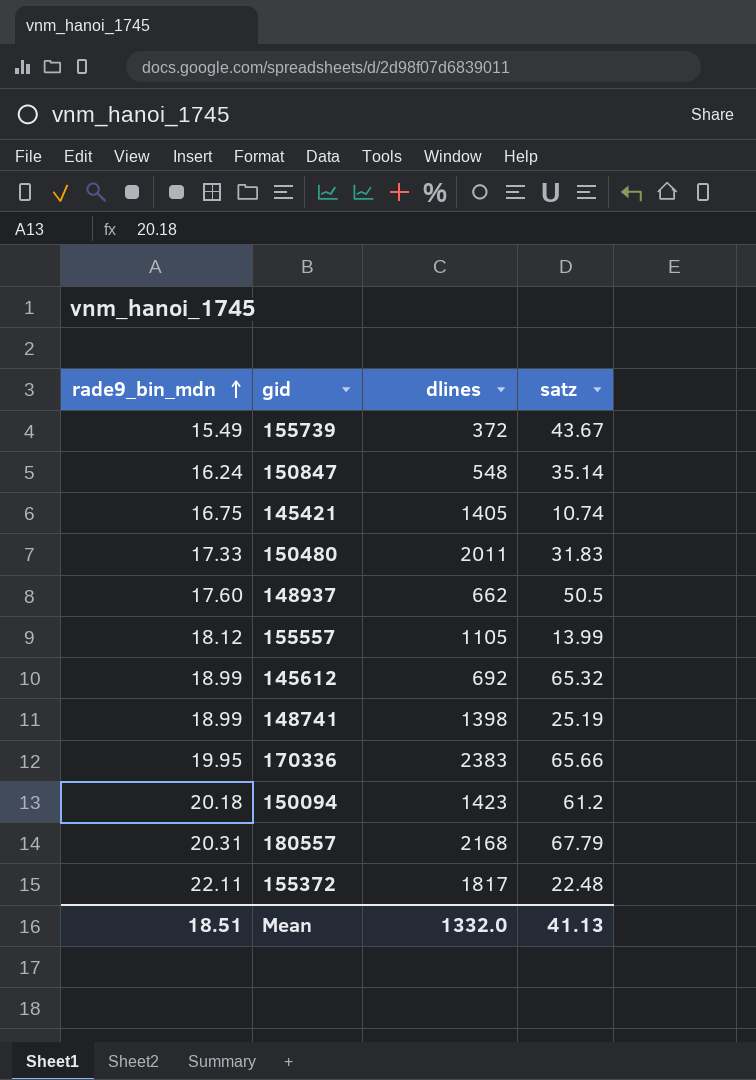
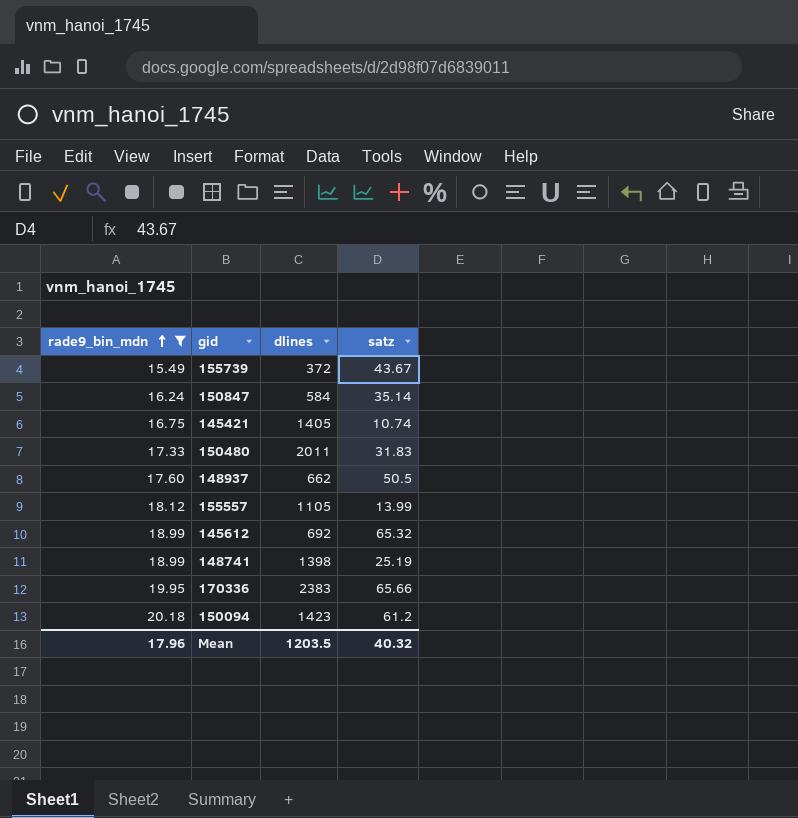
filter: none -> rade9_bin_mdn <= 20.18
150847 | dlines: 548 -> 584
Mean | rade9_bin_mdn: 18.51 -> 17.96
Mean | dlines: 1332.0 -> 1203.5
Mean | satz: 41.13 -> 40.32

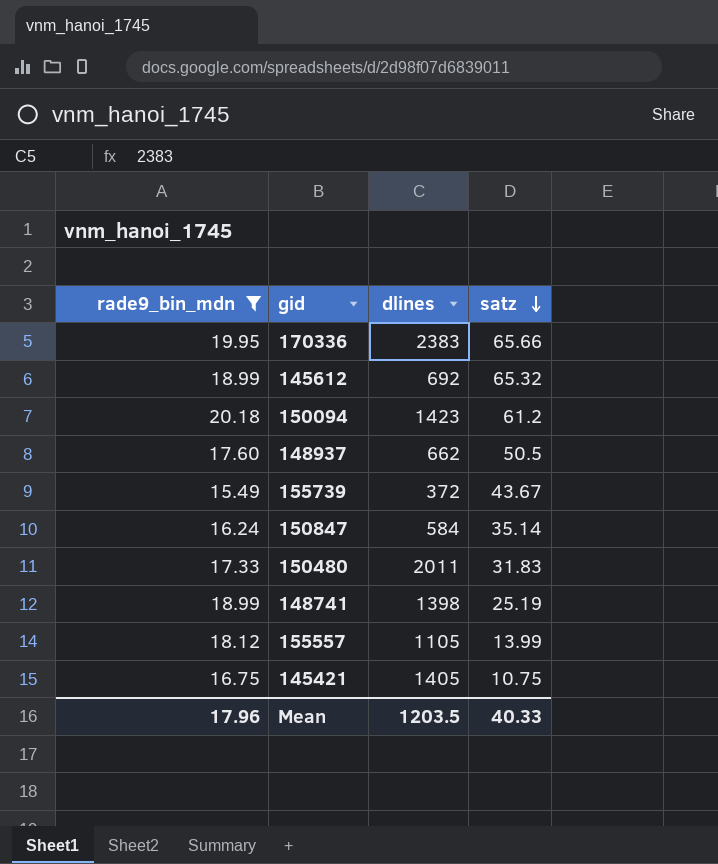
row order: rade9_bin_mdn ascending -> satz descending
145421 | satz: 10.74 -> 10.75
Mean | satz: 40.32 -> 40.33

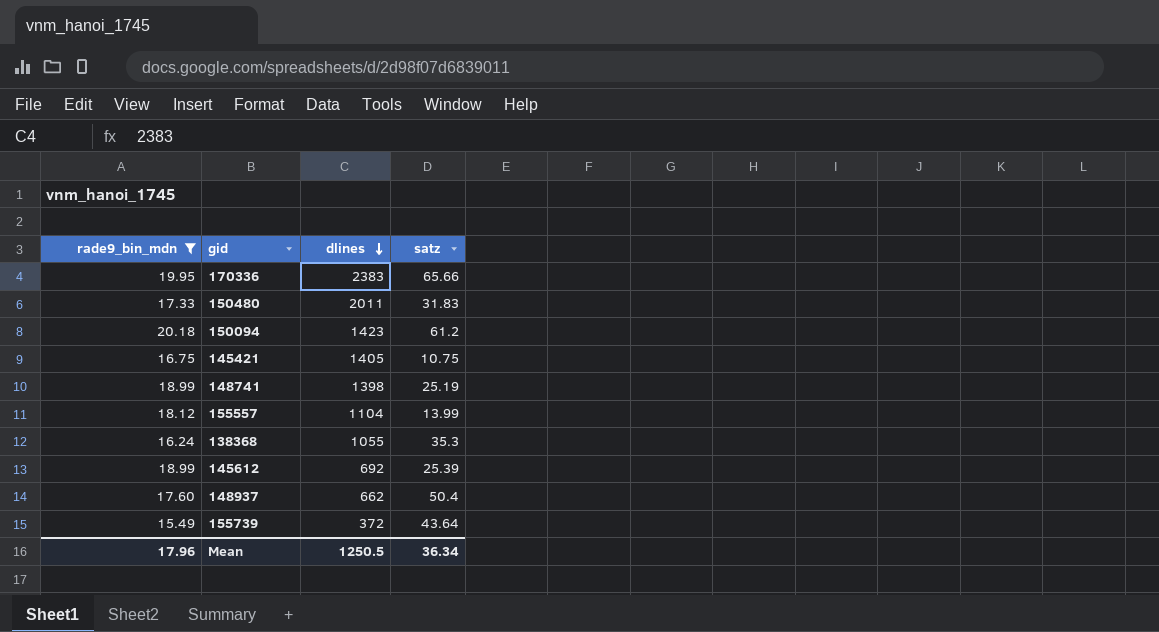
row order: satz descending -> dlines descending
row 150847: 16.24 | 584 | 35.14 -> none
155557 | dlines: 1105 -> 1104
row 138368: none -> 16.24 | 1055 | 35.3
145612 | satz: 65.32 -> 25.39
148937 | satz: 50.5 -> 50.4
155739 | satz: 43.67 -> 43.64
Mean | dlines: 1203.5 -> 1250.5
Mean | satz: 40.33 -> 36.34

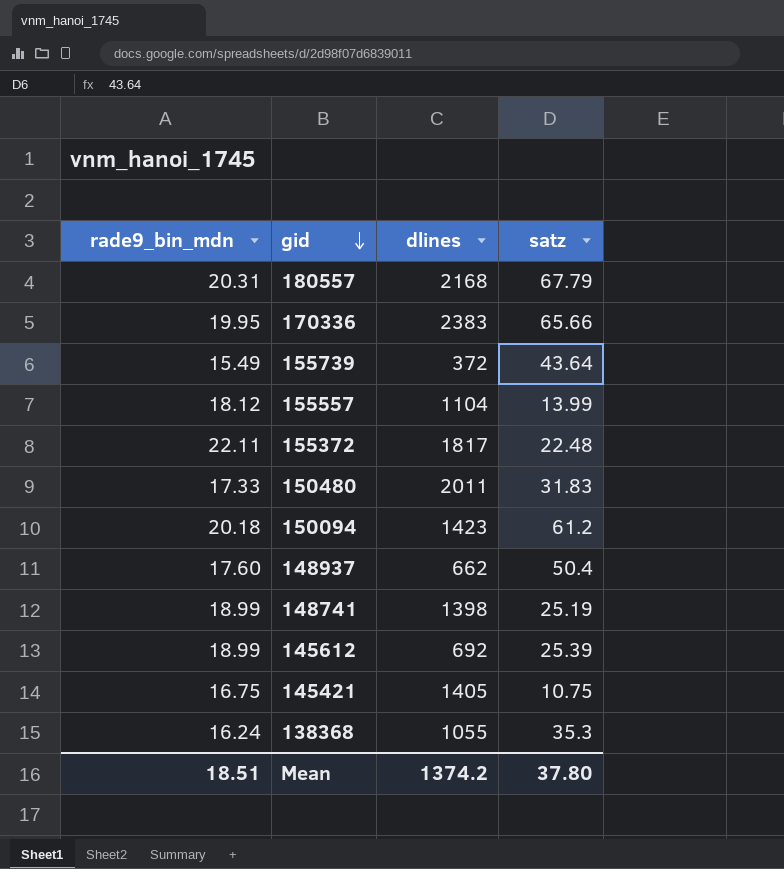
filter: rade9_bin_mdn <= 20.18 -> none
row order: dlines descending -> gid descending
Mean | rade9_bin_mdn: 17.96 -> 18.51
Mean | dlines: 1250.5 -> 1374.2
Mean | satz: 36.34 -> 37.80

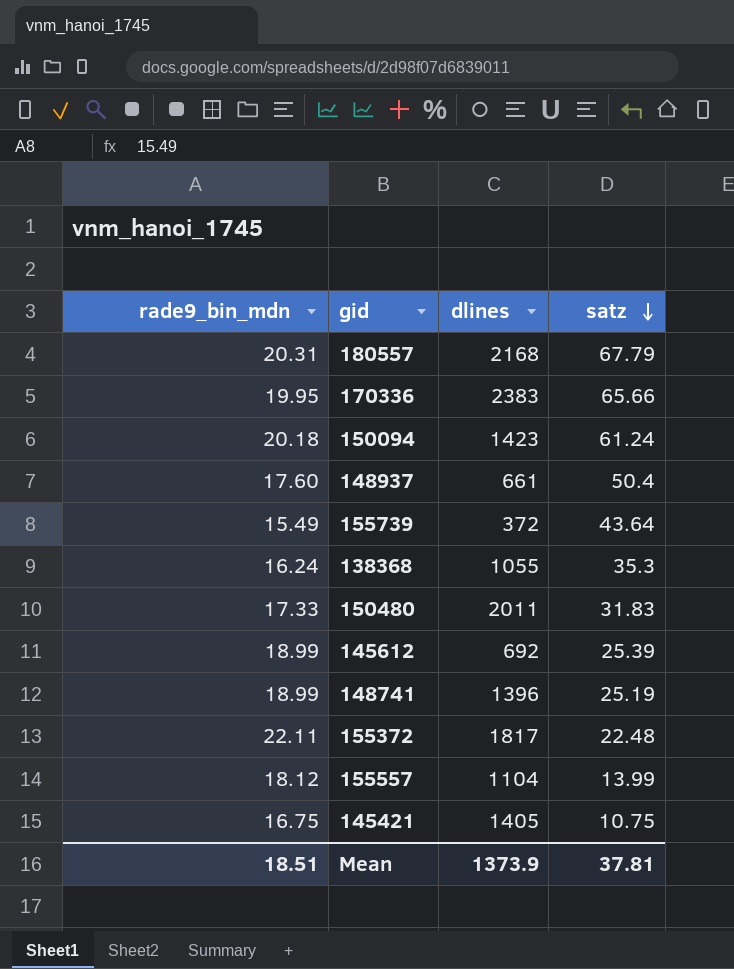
row order: gid descending -> satz descending
150094 | satz: 61.2 -> 61.24
148937 | dlines: 662 -> 661
148741 | dlines: 1398 -> 1396
Mean | dlines: 1374.2 -> 1373.9
Mean | satz: 37.80 -> 37.81

